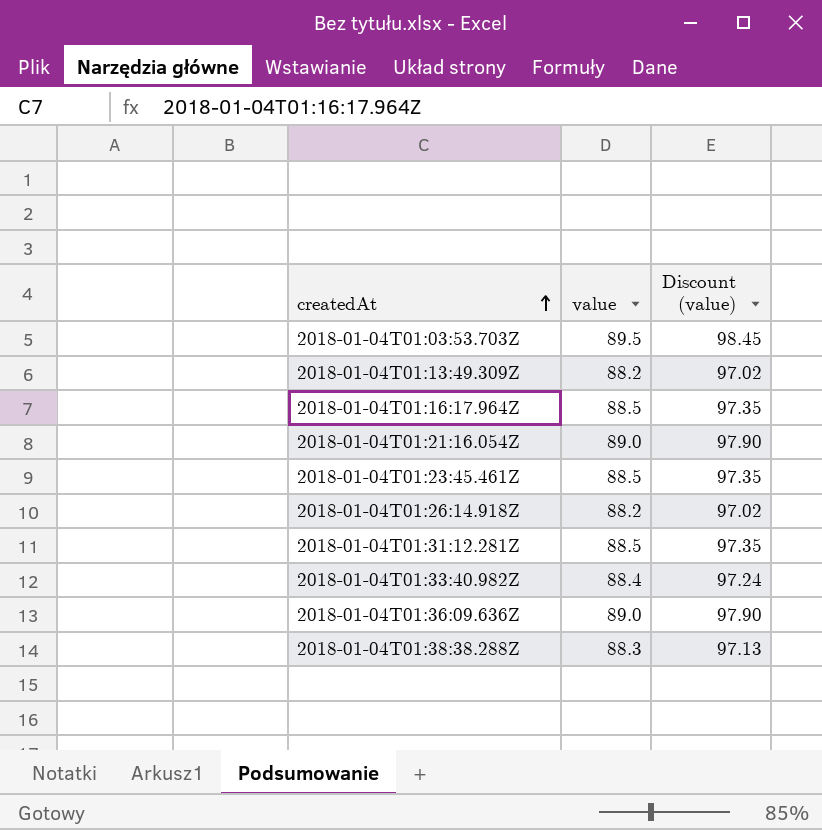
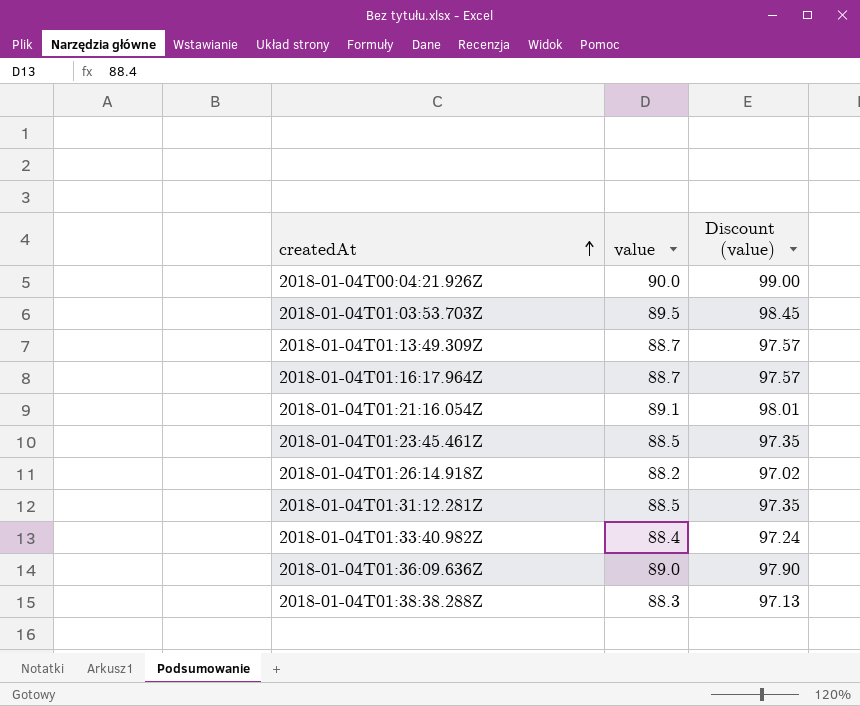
row 2018-01-04T00:04:21.926Z: none -> 90.0 | 99.00
2018-01-04T01:13:49.309Z | value: 88.2 -> 88.7
2018-01-04T01:13:49.309Z | Discount (value): 97.02 -> 97.57
2018-01-04T01:16:17.964Z | value: 88.5 -> 88.7
2018-01-04T01:16:17.964Z | Discount (value): 97.35 -> 97.57
2018-01-04T01:21:16.054Z | value: 89.0 -> 89.1
2018-01-04T01:21:16.054Z | Discount (value): 97.90 -> 98.01

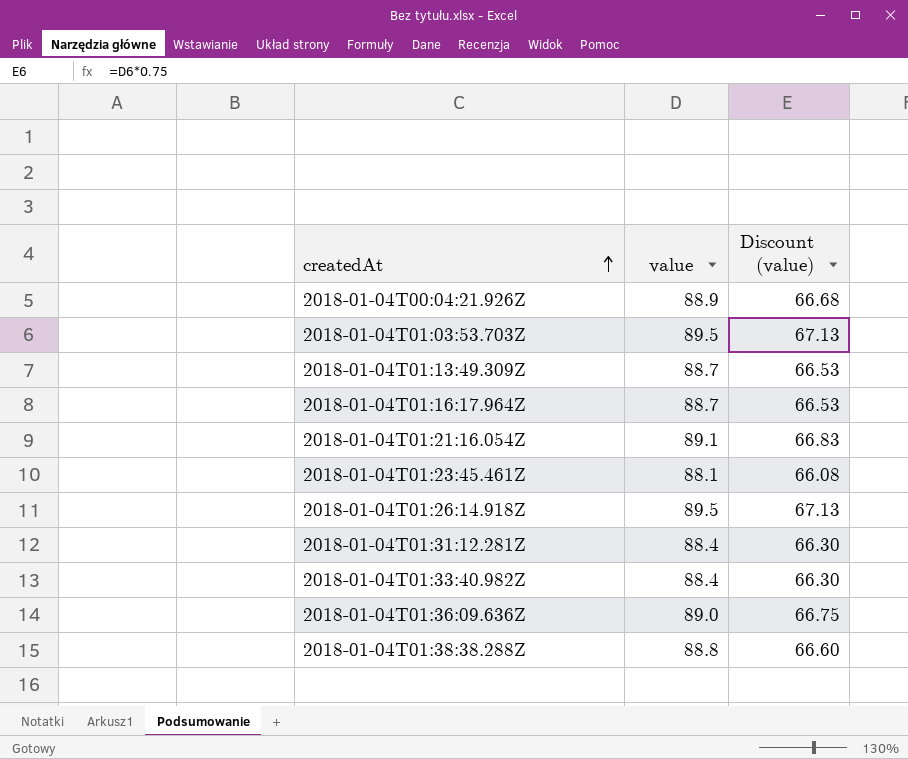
column Discount (value) | formula: [value] * 1.1 -> [value] * 0.75
2018-01-04T00:04:21.926Z | value: 90.0 -> 88.9
2018-01-04T01:23:45.461Z | value: 88.5 -> 88.1
2018-01-04T01:26:14.918Z | value: 88.2 -> 89.5
2018-01-04T01:31:12.281Z | value: 88.5 -> 88.4
2018-01-04T01:38:38.288Z | value: 88.3 -> 88.8

